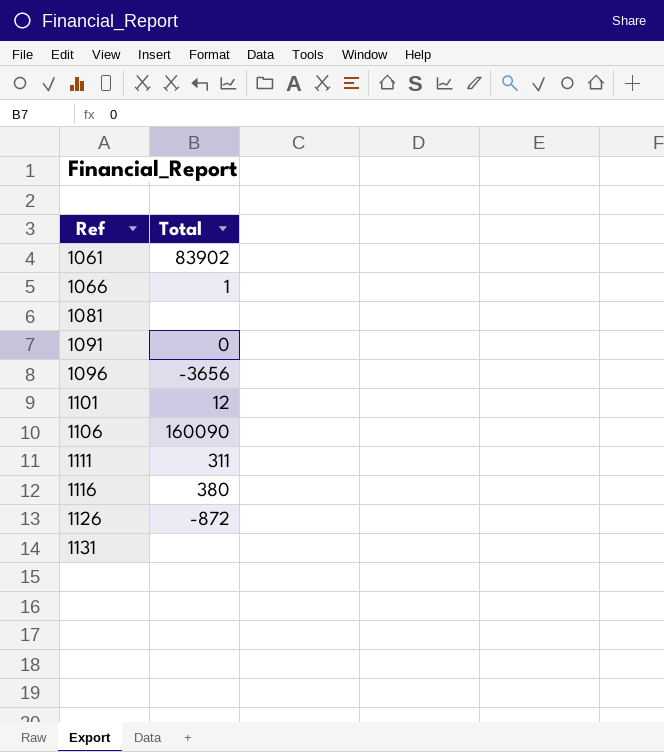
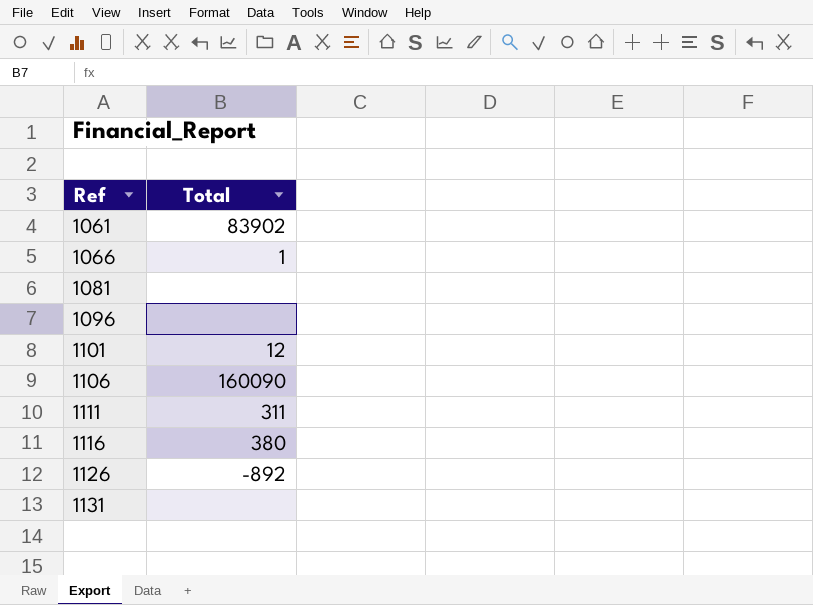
row 1091: 0 -> none
1096 | Total: -3656 -> none
1126 | Total: -872 -> -892

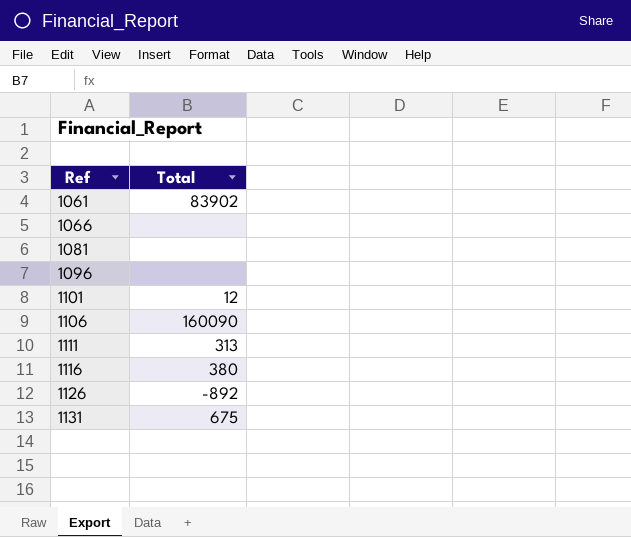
1066 | Total: 1 -> none
1111 | Total: 311 -> 313
1131 | Total: none -> 675

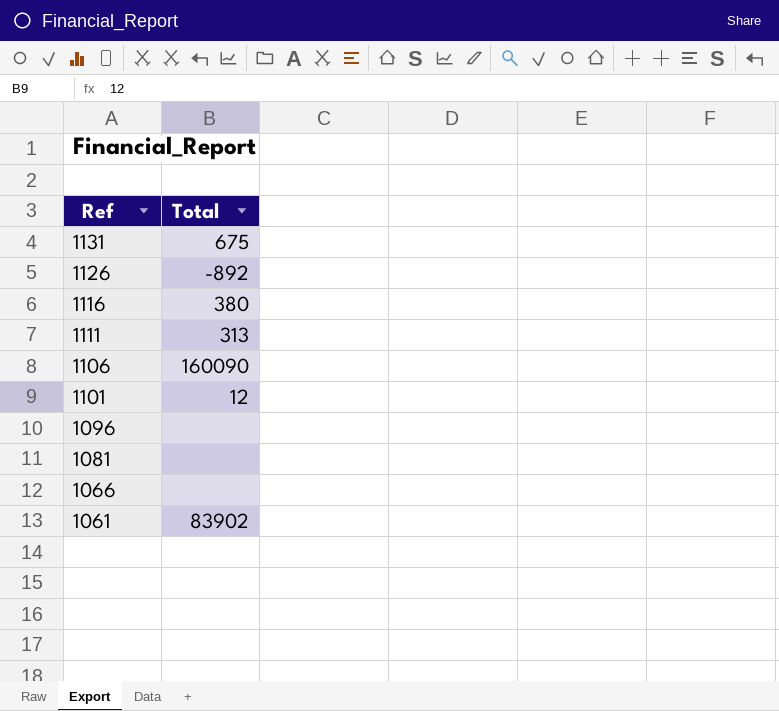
row order: Ref ascending -> Ref descending

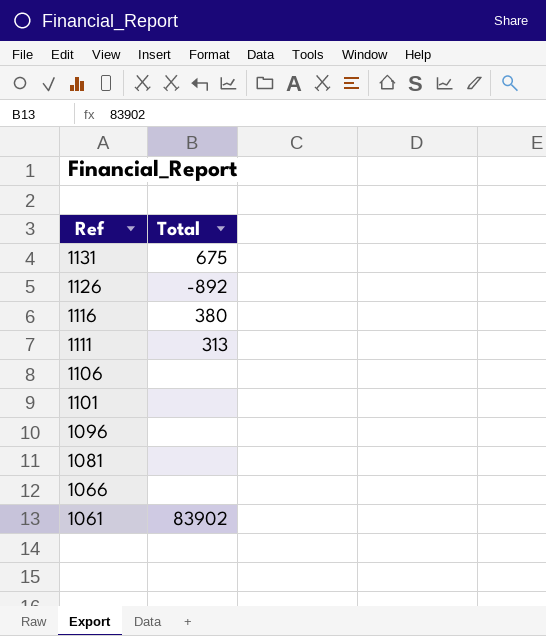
1106 | Total: 160090 -> none
1101 | Total: 12 -> none

